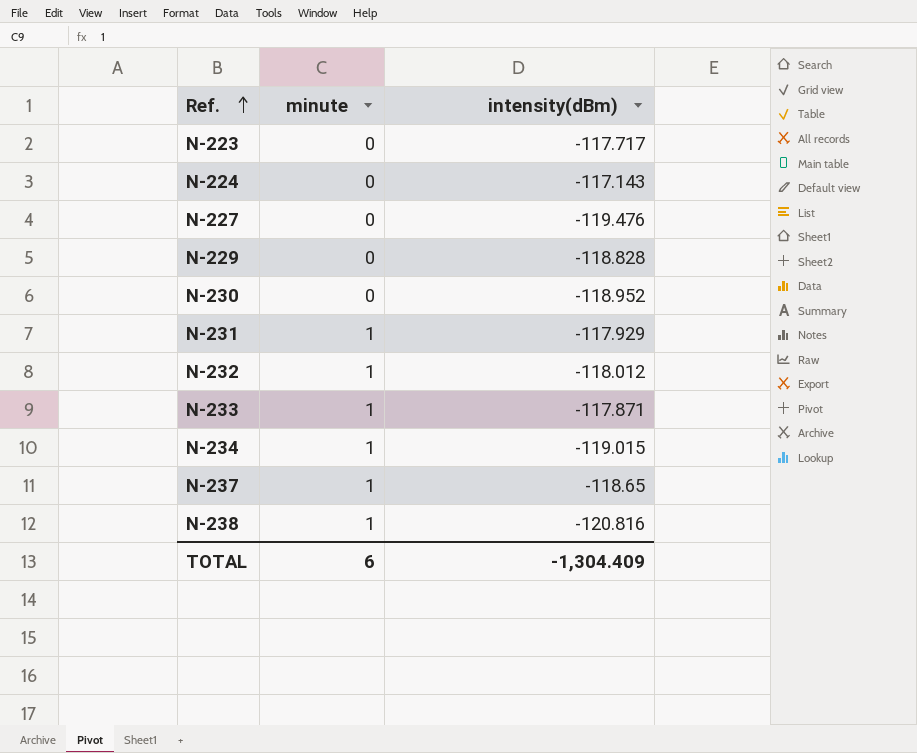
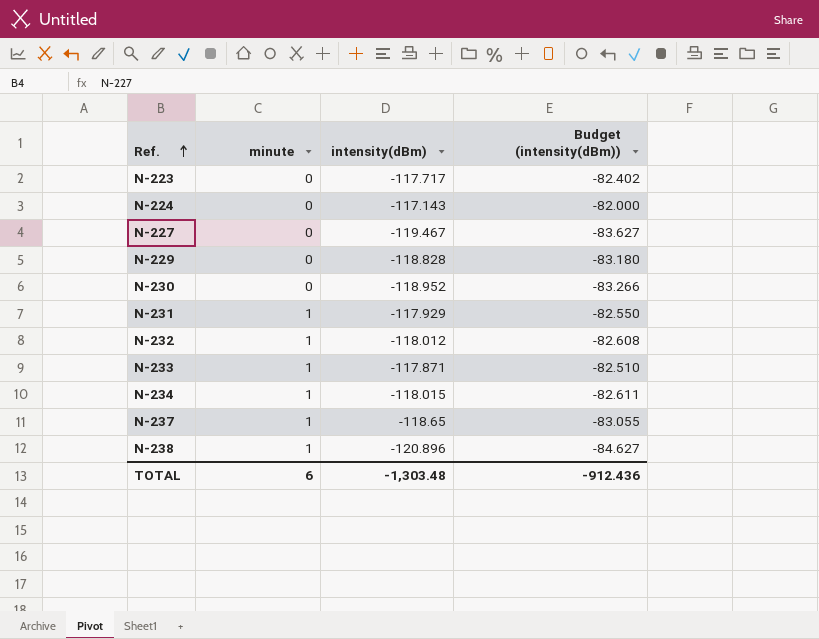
column Budget (intensity(dBm)) | formula: none -> [intensity(dBm)] * 0.7
N-227 | intensity(dBm): -119.476 -> -119.467
N-234 | intensity(dBm): -119.015 -> -118.015
N-238 | intensity(dBm): -120.816 -> -120.896
TOTAL | intensity(dBm): -1,304.409 -> -1,303.48

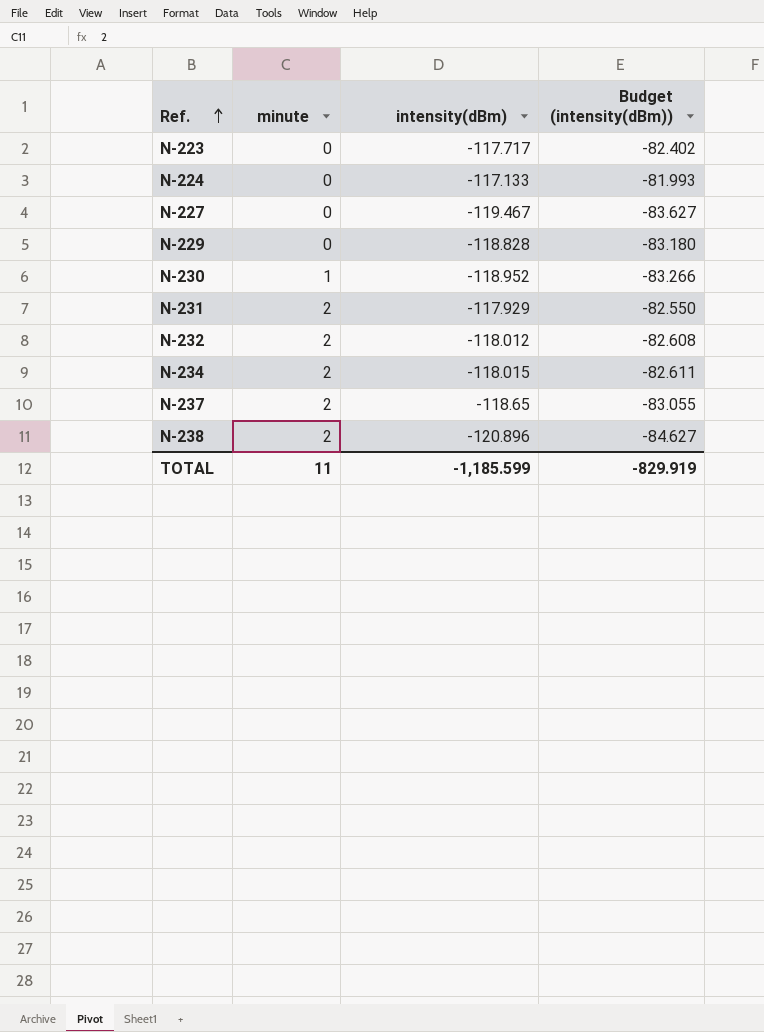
row N-233: 1 | -117.871 | -82.510 -> none
N-224 | intensity(dBm): -117.143 -> -117.133
N-224 | Budget (intensity(dBm)): -82.000 -> -81.993
N-230 | minute: 0 -> 1
N-231 | minute: 1 -> 2
N-232 | minute: 1 -> 2
N-234 | minute: 1 -> 2
N-237 | minute: 1 -> 2
N-238 | minute: 1 -> 2
TOTAL | minute: 6 -> 11
TOTAL | intensity(dBm): -1,303.48 -> -1,185.599
TOTAL | Budget (intensity(dBm)): -912.436 -> -829.919

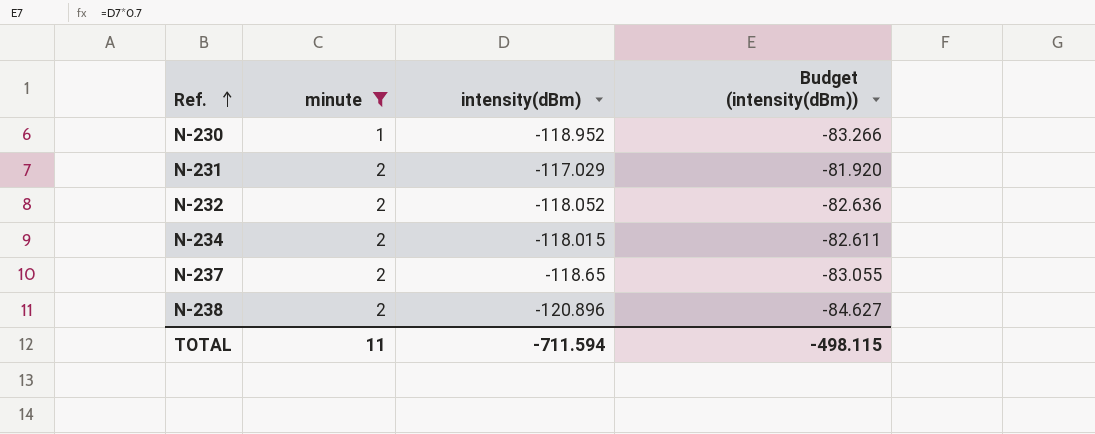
filter: none -> minute != 0
N-231 | intensity(dBm): -117.929 -> -117.029
N-231 | Budget (intensity(dBm)): -82.550 -> -81.920
N-232 | intensity(dBm): -118.012 -> -118.052
N-232 | Budget (intensity(dBm)): -82.608 -> -82.636
TOTAL | intensity(dBm): -1,185.599 -> -711.594
TOTAL | Budget (intensity(dBm)): -829.919 -> -498.115

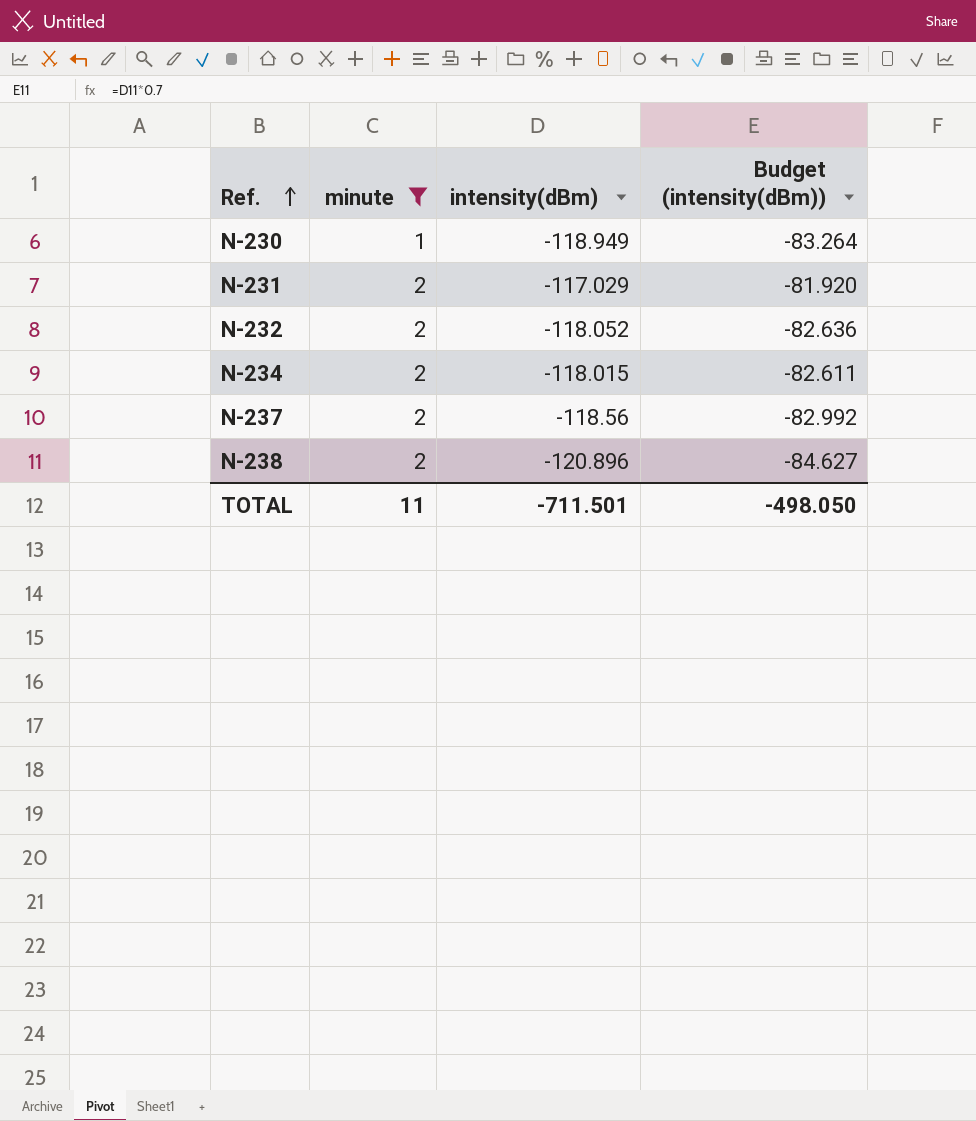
N-230 | intensity(dBm): -118.952 -> -118.949
N-230 | Budget (intensity(dBm)): -83.266 -> -83.264
N-237 | intensity(dBm): -118.65 -> -118.56
N-237 | Budget (intensity(dBm)): -83.055 -> -82.992
TOTAL | intensity(dBm): -711.594 -> -711.501
TOTAL | Budget (intensity(dBm)): -498.115 -> -498.050

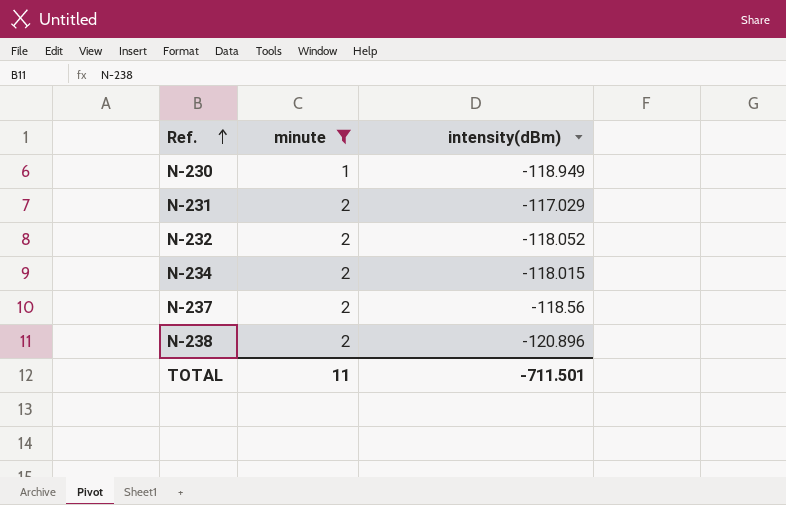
column Budget (intensity(dBm)) | formula: [intensity(dBm)] * 0.7 -> none

